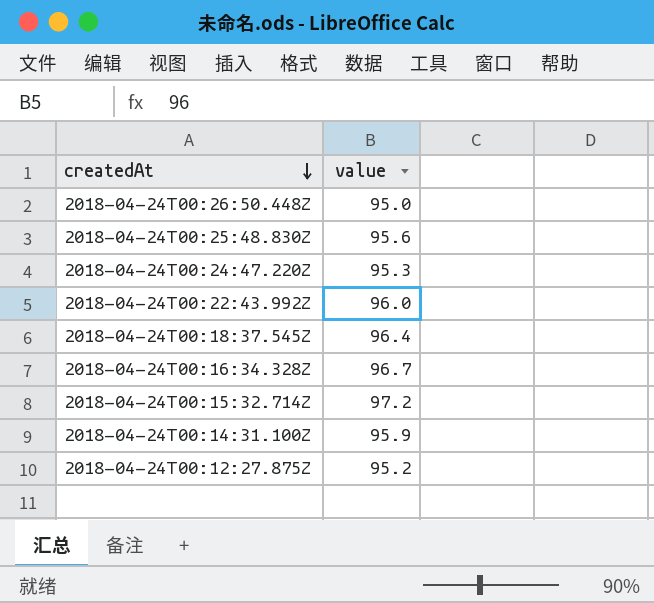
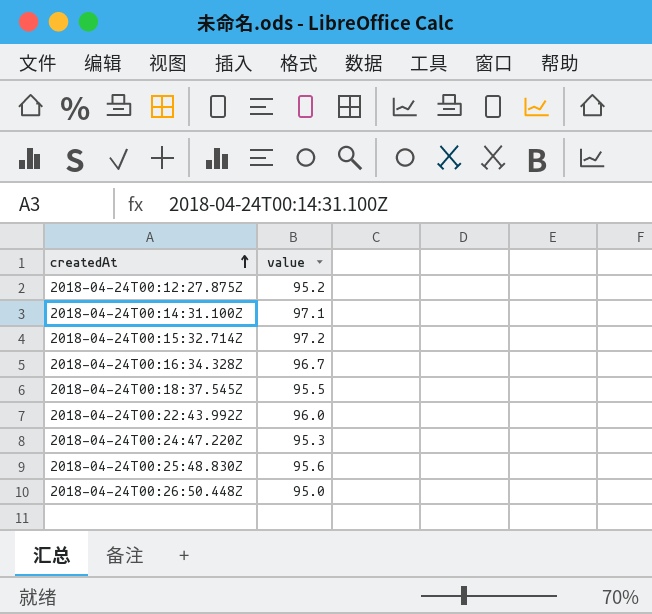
row order: createdAt descending -> createdAt ascending
2018-04-24T00:14:31.100Z | value: 95.9 -> 97.1
2018-04-24T00:18:37.545Z | value: 96.4 -> 95.5

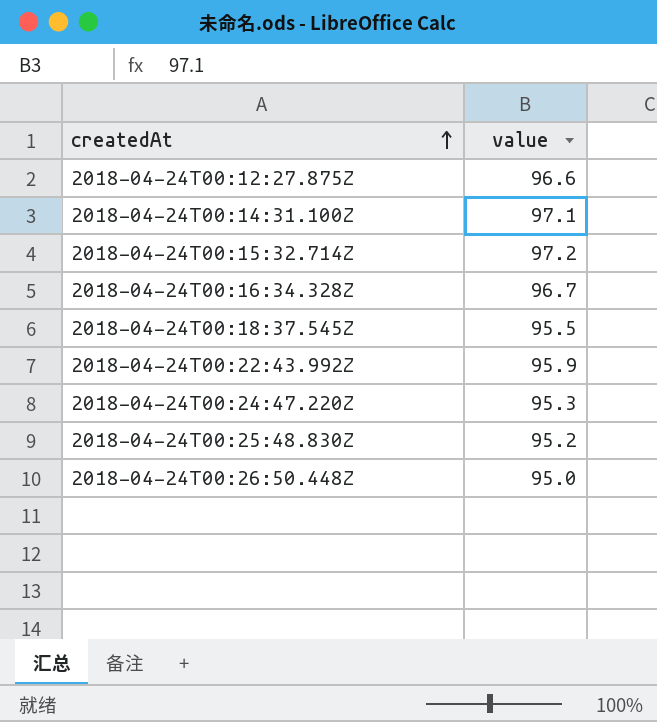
2018-04-24T00:12:27.875Z | value: 95.2 -> 96.6
2018-04-24T00:22:43.992Z | value: 96.0 -> 95.9
2018-04-24T00:25:48.830Z | value: 95.6 -> 95.2

